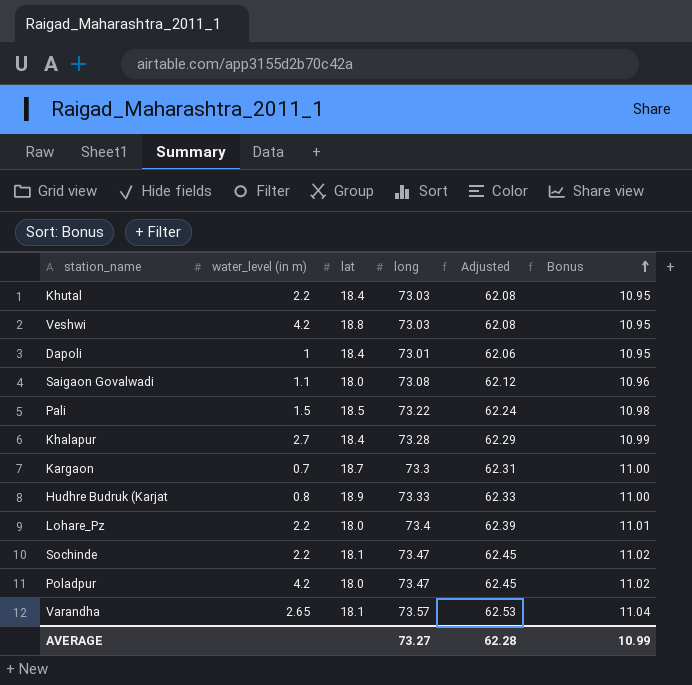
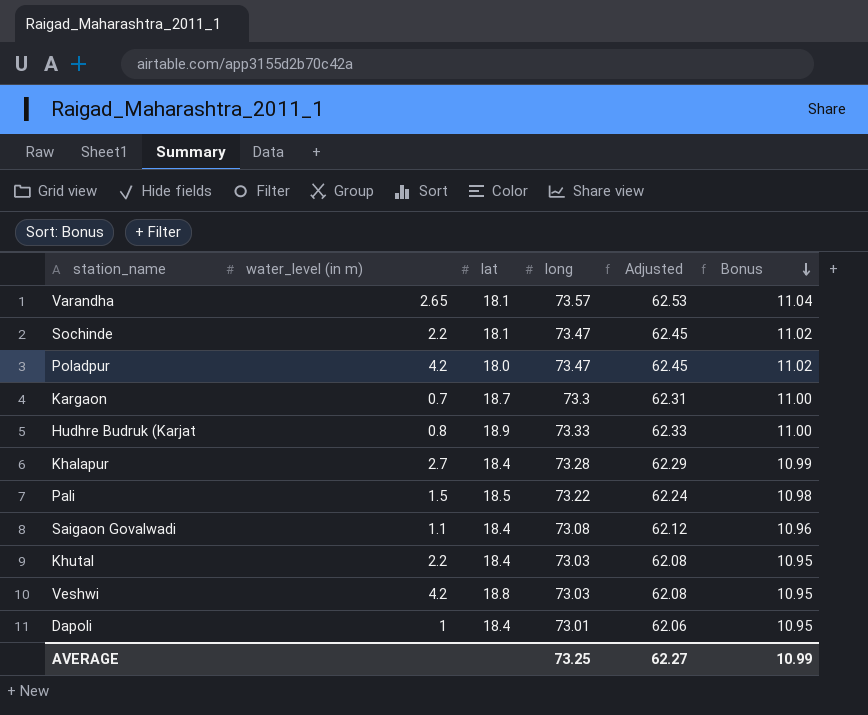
row order: Bonus ascending -> Bonus descending
row Lohare_Pz: 2.2 | 18.0 | 73.4 | 62.39 | 11.01 -> none
Saigaon Govalwadi | lat: 18.0 -> 18.4
AVERAGE | long: 73.27 -> 73.25
AVERAGE | Adjusted: 62.28 -> 62.27

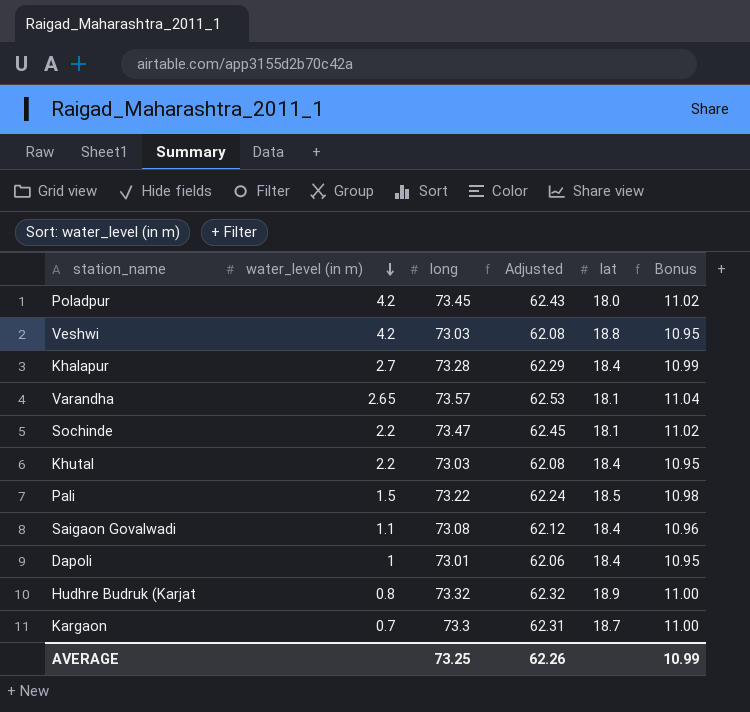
row order: Bonus descending -> water_level (in m) descending
column lat | position: 3 -> 5
Poladpur | long: 73.47 -> 73.45
Poladpur | Adjusted: 62.45 -> 62.43
Hudhre Budruk (Karjat | long: 73.33 -> 73.32
Hudhre Budruk (Karjat | Adjusted: 62.33 -> 62.32
AVERAGE | Adjusted: 62.27 -> 62.26

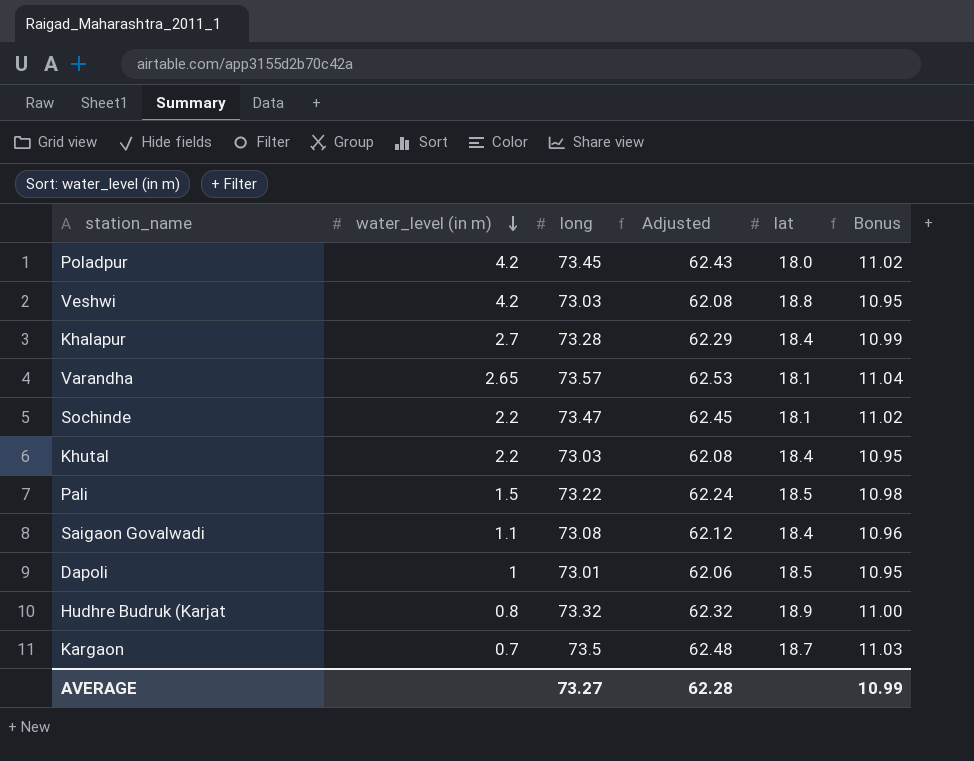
Dapoli | lat: 18.4 -> 18.5
Kargaon | long: 73.3 -> 73.5
Kargaon | Adjusted: 62.31 -> 62.48
Kargaon | Bonus: 11.00 -> 11.03
AVERAGE | long: 73.25 -> 73.27
AVERAGE | Adjusted: 62.26 -> 62.28

